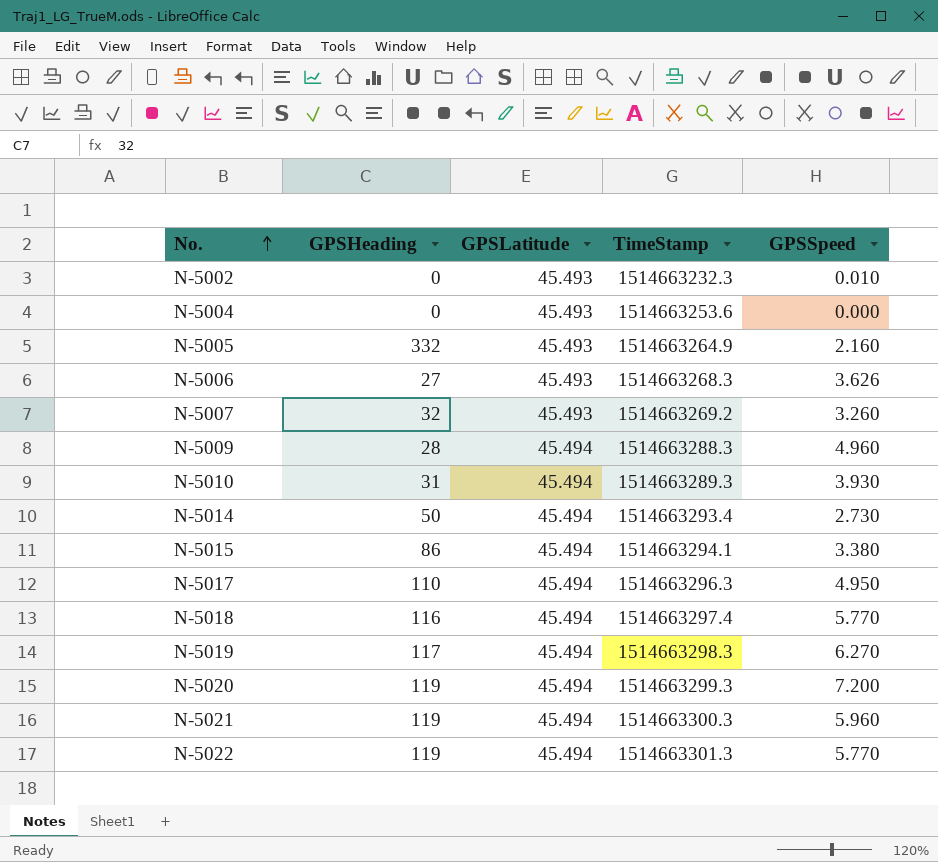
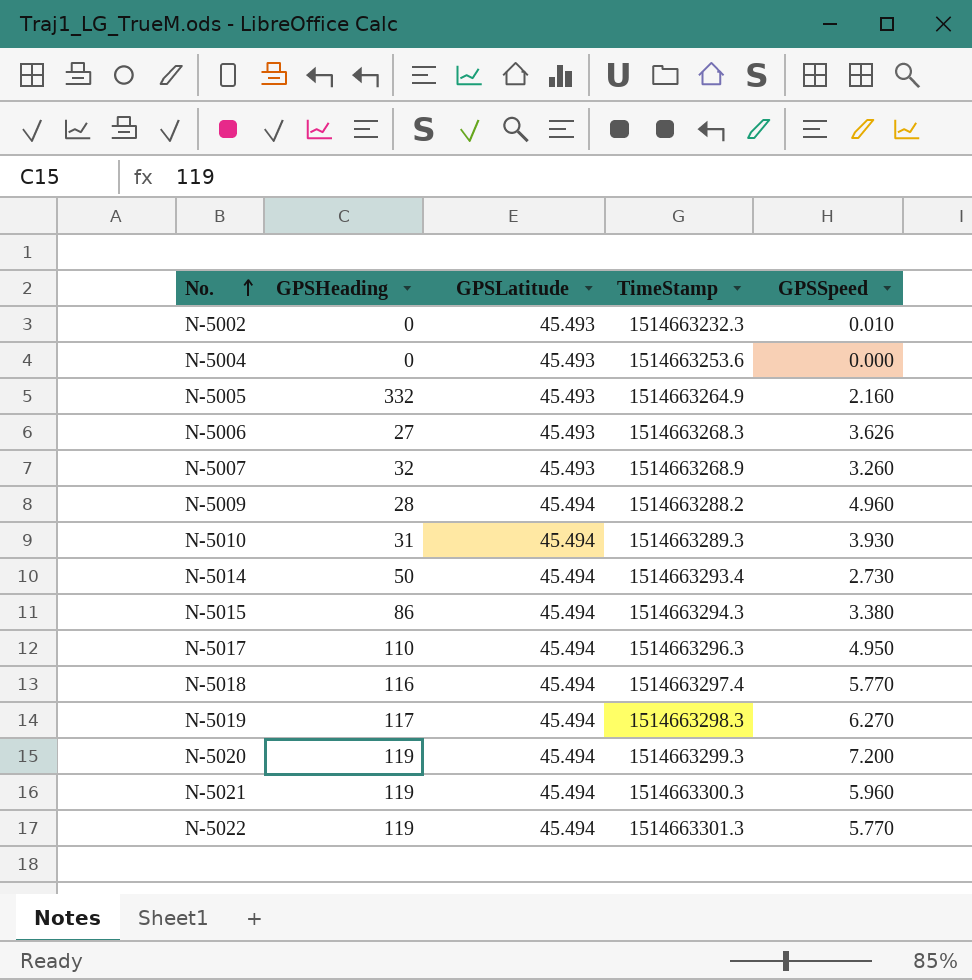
N-5007 | TimeStamp: 1514663269.2 -> 1514663268.9
N-5009 | TimeStamp: 1514663288.3 -> 1514663288.2
N-5015 | TimeStamp: 1514663294.1 -> 1514663294.3

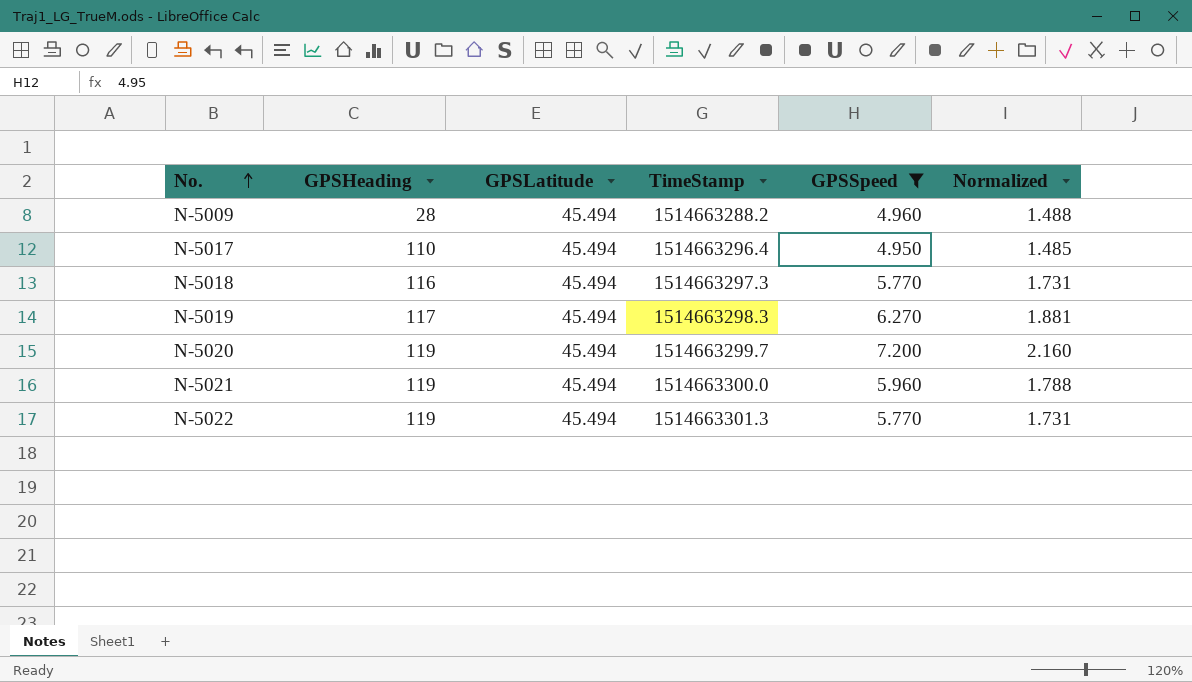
filter: none -> GPSSpeed >= 4.950
column Normalized | formula: none -> [GPSSpeed] * 0.3
N-5017 | TimeStamp: 1514663296.3 -> 1514663296.4
N-5018 | TimeStamp: 1514663297.4 -> 1514663297.3
N-5020 | TimeStamp: 1514663299.3 -> 1514663299.7
N-5021 | TimeStamp: 1514663300.3 -> 1514663300.0

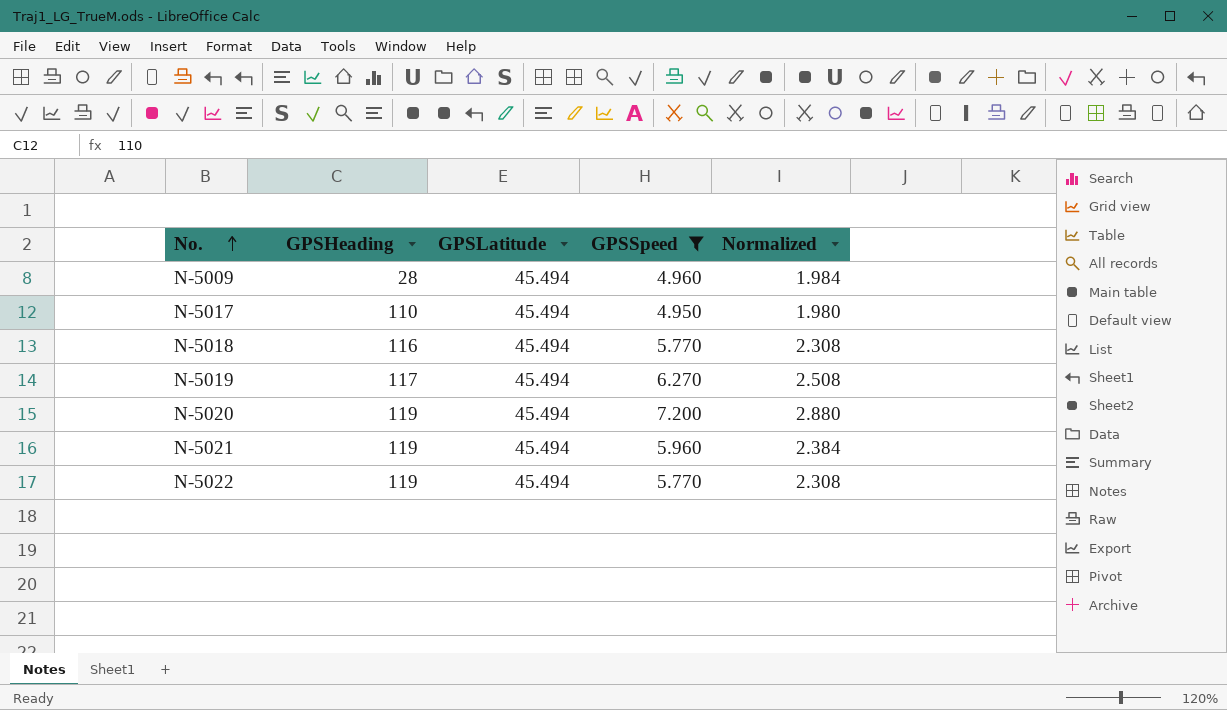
column TimeStamp | position: 4 -> none
column Normalized | formula: [GPSSpeed] * 0.3 -> [GPSSpeed] * 0.4

